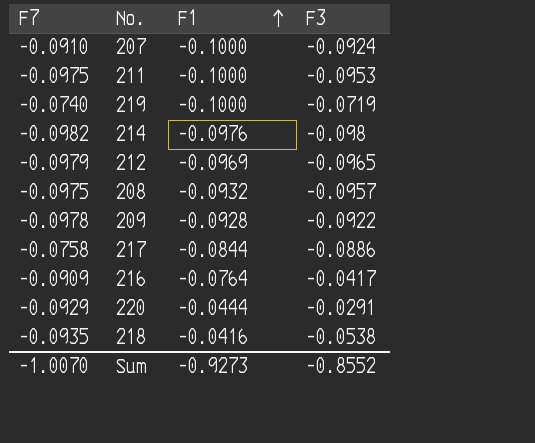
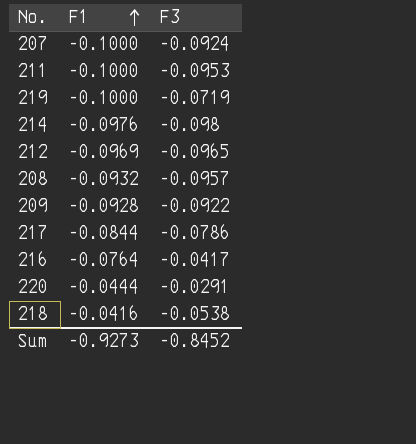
column F7 | position: 1 -> none
217 | F3: -0.0886 -> -0.0786
Sum | F3: -0.8552 -> -0.8452

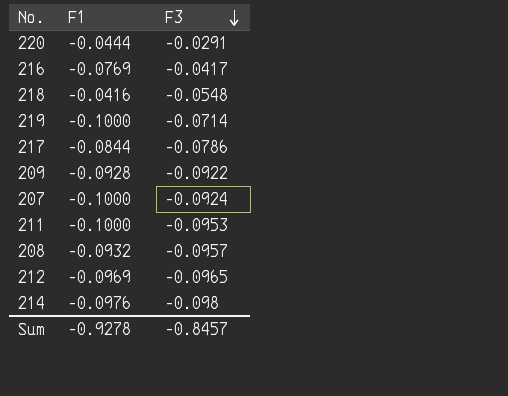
row order: F1 ascending -> F3 descending
216 | F1: -0.0764 -> -0.0769
218 | F3: -0.0538 -> -0.0548
219 | F3: -0.0719 -> -0.0714
Sum | F1: -0.9273 -> -0.9278
Sum | F3: -0.8452 -> -0.8457

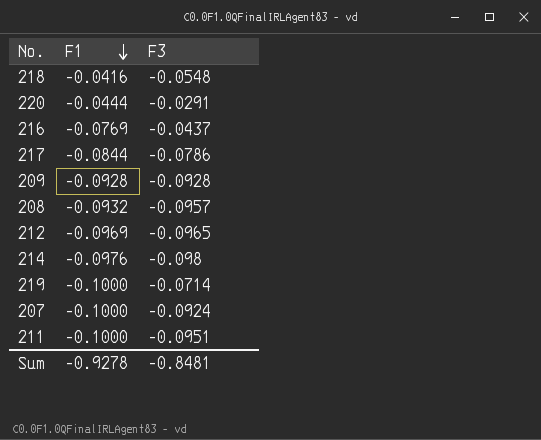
row order: F3 descending -> F1 descending
216 | F3: -0.0417 -> -0.0437
209 | F3: -0.0922 -> -0.0928
211 | F3: -0.0953 -> -0.0951
Sum | F3: -0.8457 -> -0.8481

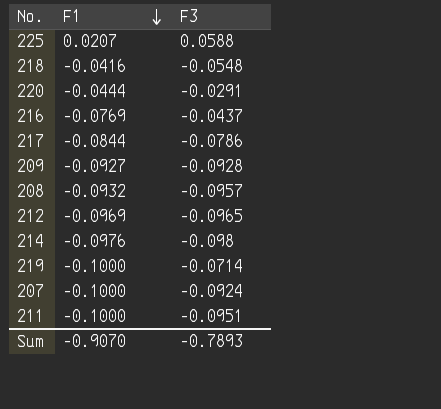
row 225: none -> 0.0207 | 0.0588
209 | F1: -0.0928 -> -0.0927
Sum | F1: -0.9278 -> -0.9070
Sum | F3: -0.8481 -> -0.7893

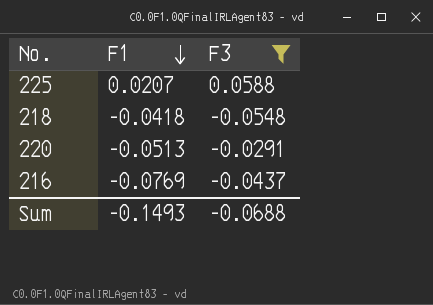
filter: none -> F3 >= -0.0548
218 | F1: -0.0416 -> -0.0418
220 | F1: -0.0444 -> -0.0513
Sum | F1: -0.9070 -> -0.1493
Sum | F3: -0.7893 -> -0.0688

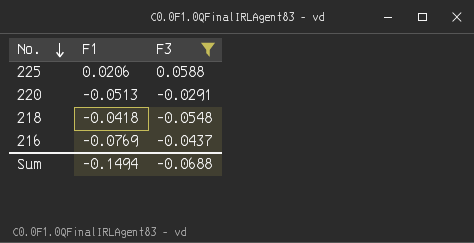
row order: F1 descending -> No. descending
225 | F1: 0.0207 -> 0.0206
Sum | F1: -0.1493 -> -0.1494

